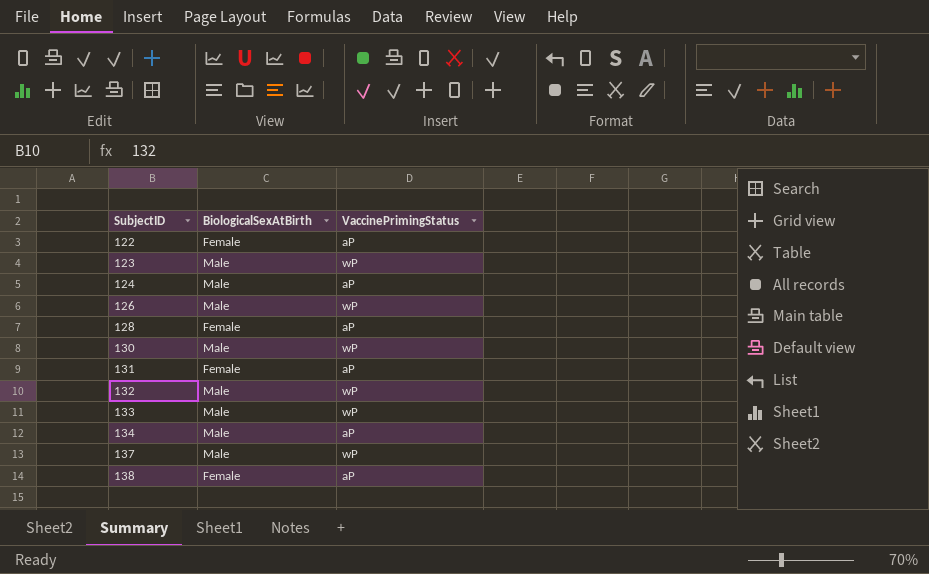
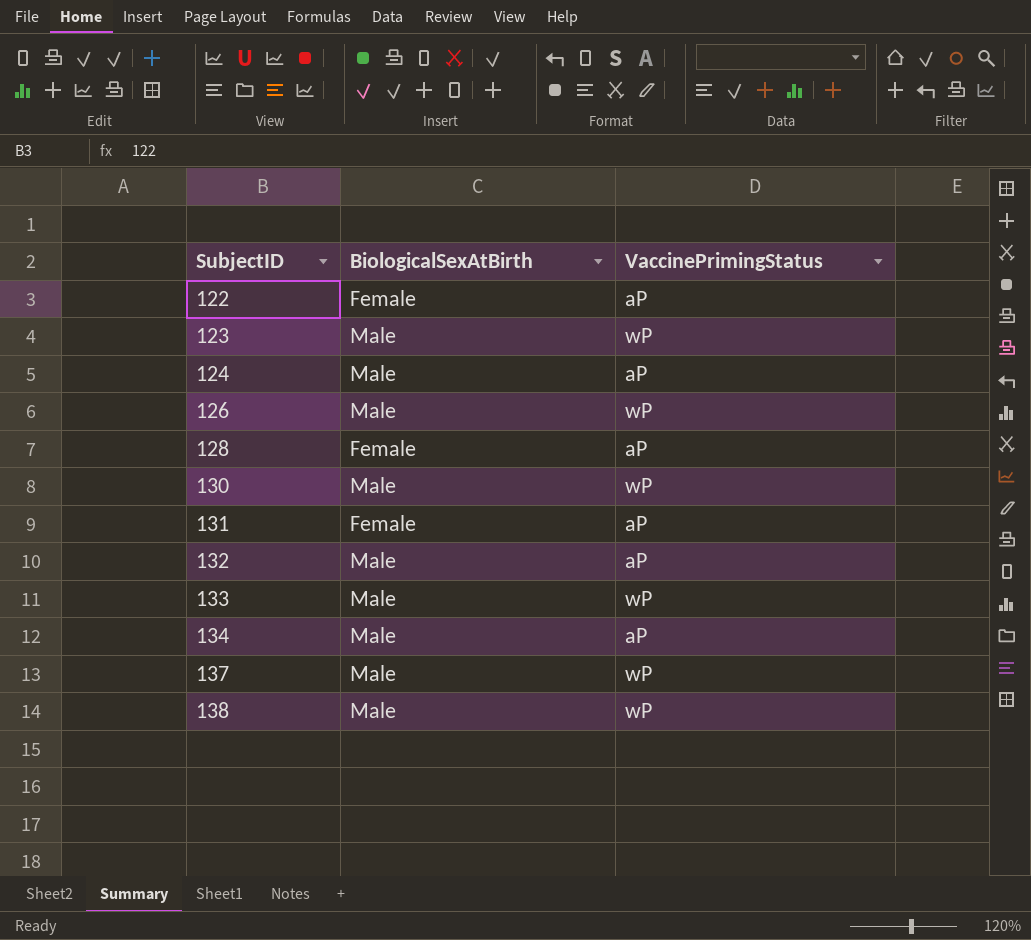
132 | VaccinePrimingStatus: wP -> aP
138 | BiologicalSexAtBirth: Female -> Male
138 | VaccinePrimingStatus: aP -> wP

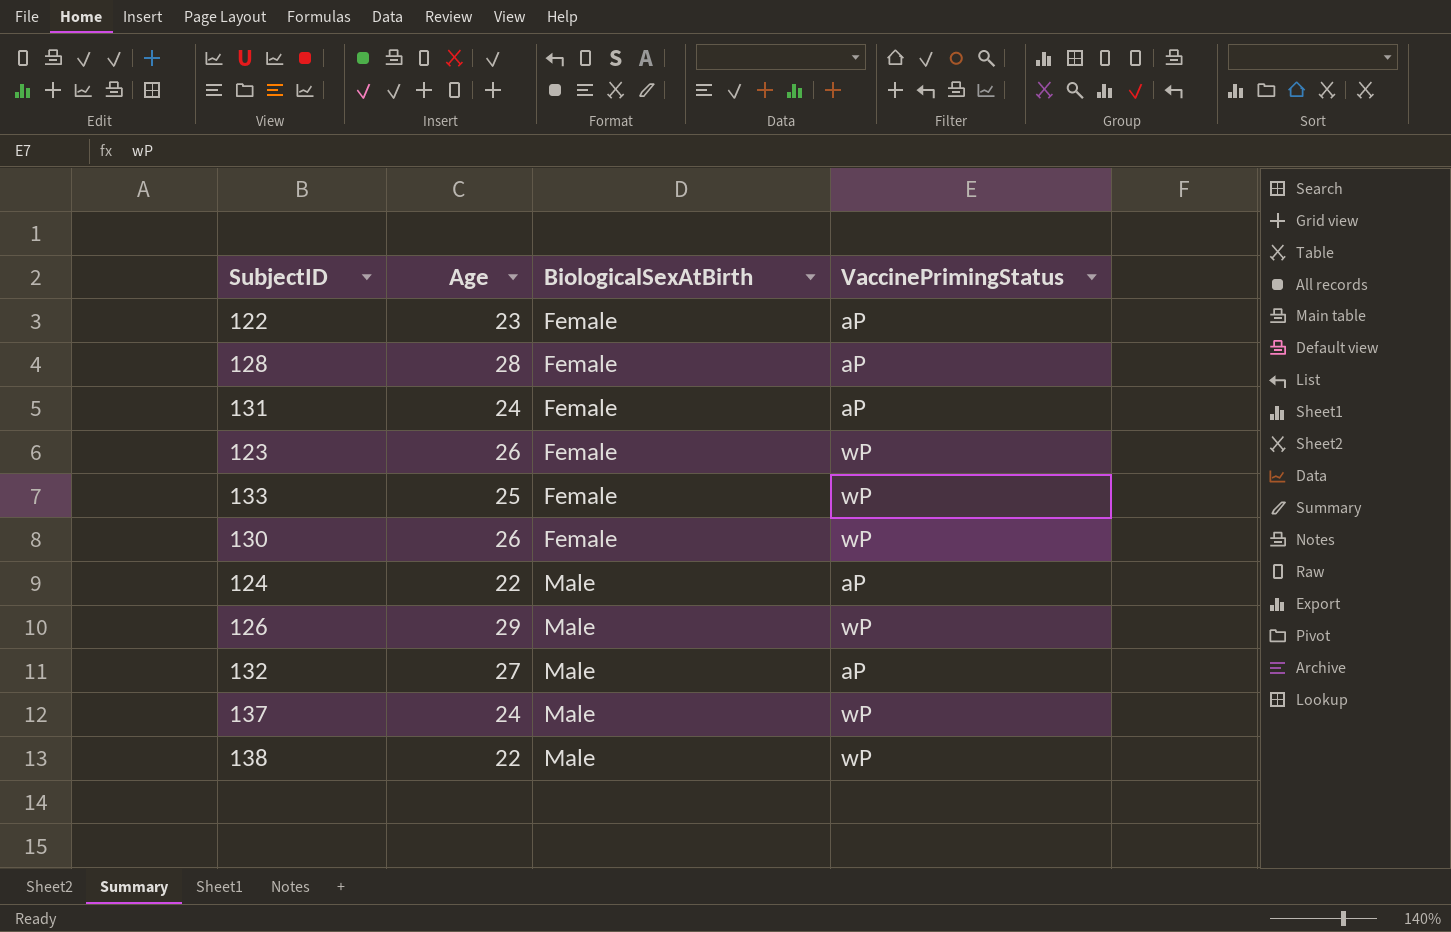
row order: SubjectID ascending -> BiologicalSexAtBirth ascending
column Age | position: none -> 2
row 134: Male | aP -> none
123 | BiologicalSexAtBirth: Male -> Female
133 | BiologicalSexAtBirth: Male -> Female
130 | BiologicalSexAtBirth: Male -> Female

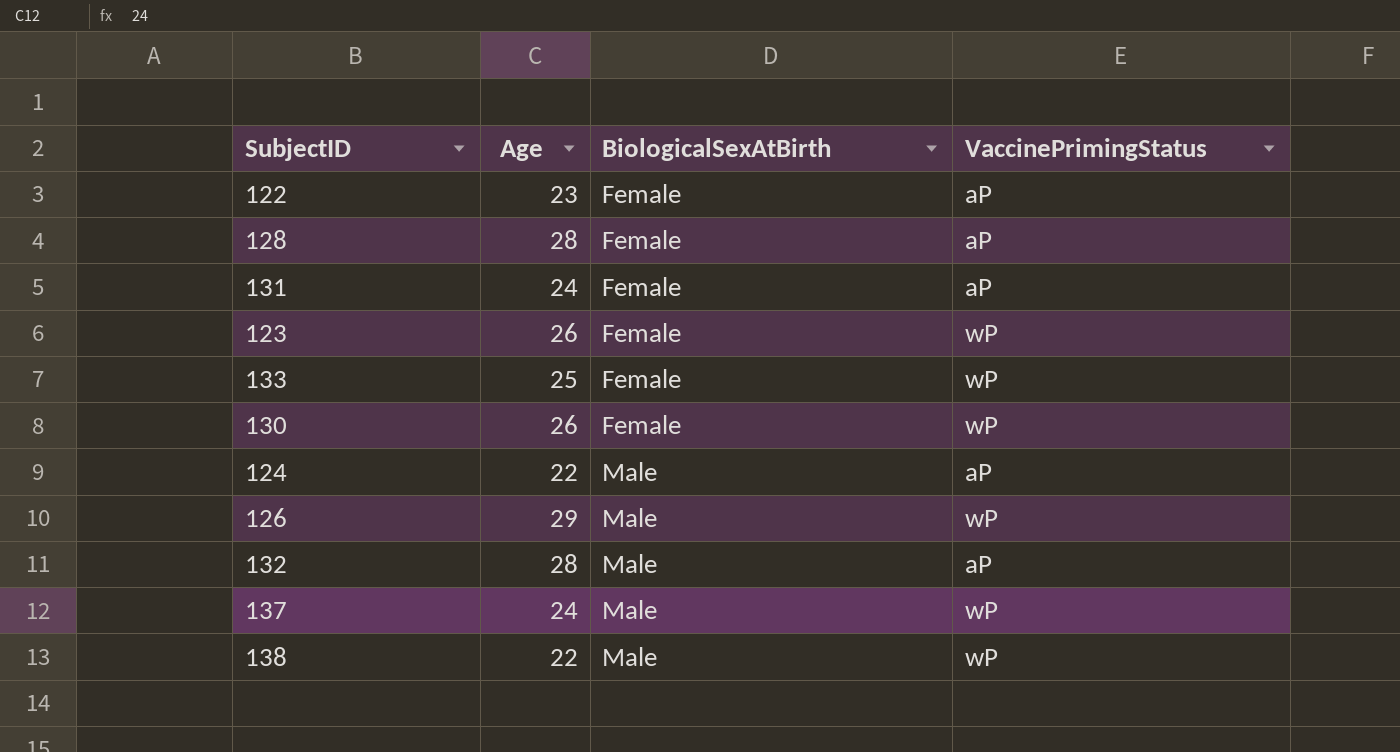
132 | Age: 27 -> 28

